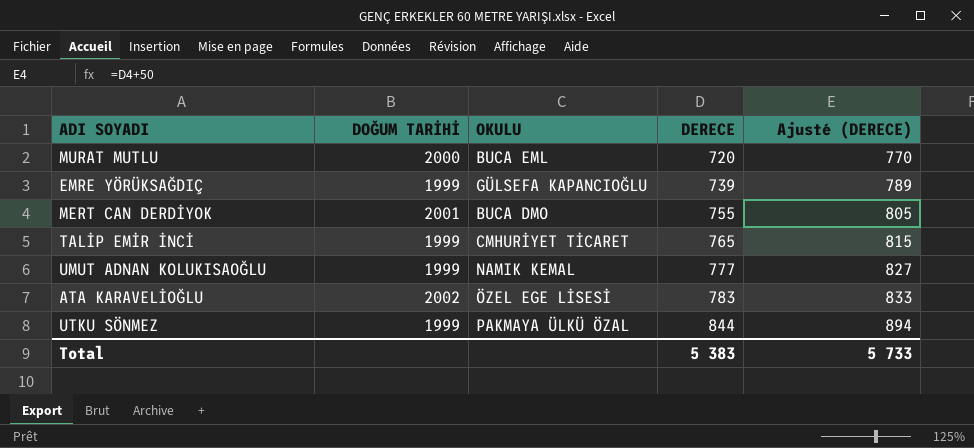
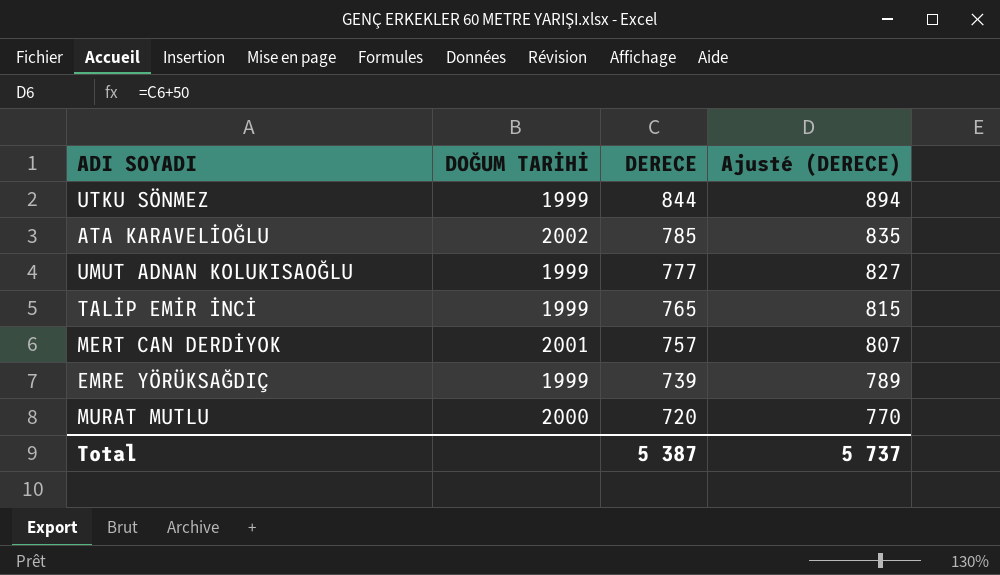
row order: DERECE ascending -> DERECE descending
column OKULU | position: 3 -> none
ATA KARAVELİOĞLU | DERECE: 783 -> 785
ATA KARAVELİOĞLU | Ajusté (DERECE): 833 -> 835
MERT CAN DERDİYOK | DERECE: 755 -> 757
MERT CAN DERDİYOK | Ajusté (DERECE): 805 -> 807
Total | DERECE: 5 383 -> 5 387
Total | Ajusté (DERECE): 5 733 -> 5 737

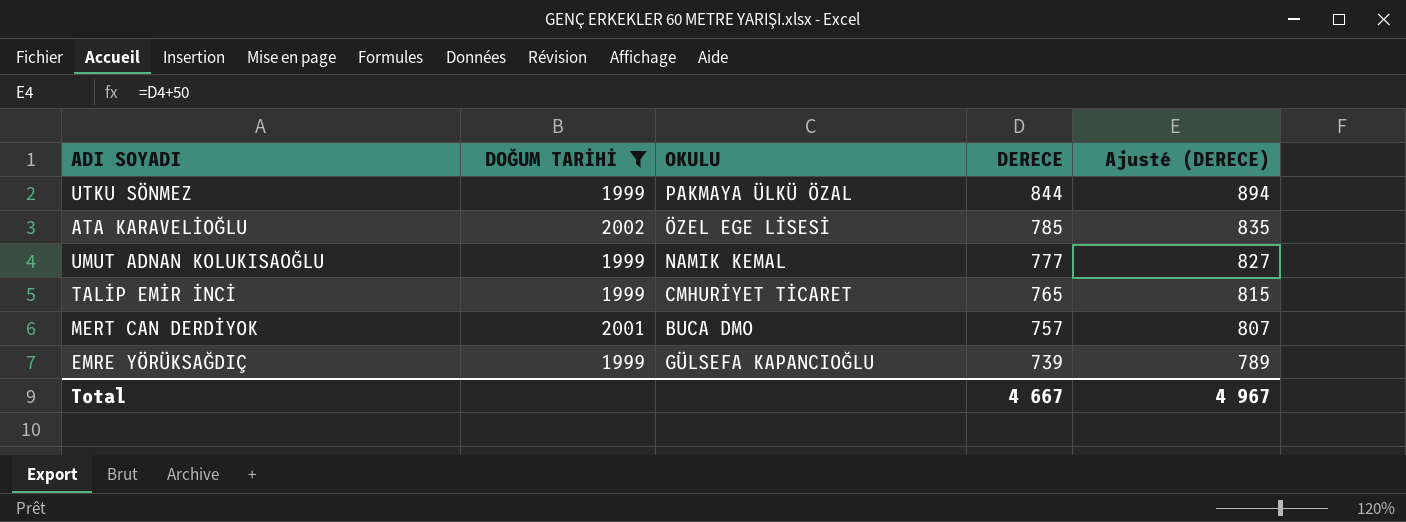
filter: none -> DOĞUM TARİHİ != 2000
column OKULU | position: none -> 3
Total | DERECE: 5 387 -> 4 667
Total | Ajusté (DERECE): 5 737 -> 4 967

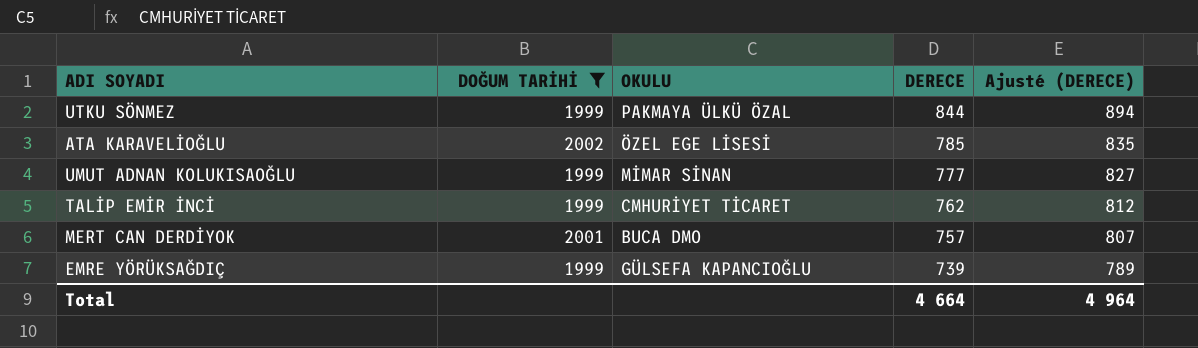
UMUT ADNAN KOLUKISAOĞLU | OKULU: NAMIK KEMAL -> MİMAR SİNAN
TALİP EMİR İNCİ | DERECE: 765 -> 762
TALİP EMİR İNCİ | Ajusté (DERECE): 815 -> 812
Total | DERECE: 4 667 -> 4 664
Total | Ajusté (DERECE): 4 967 -> 4 964

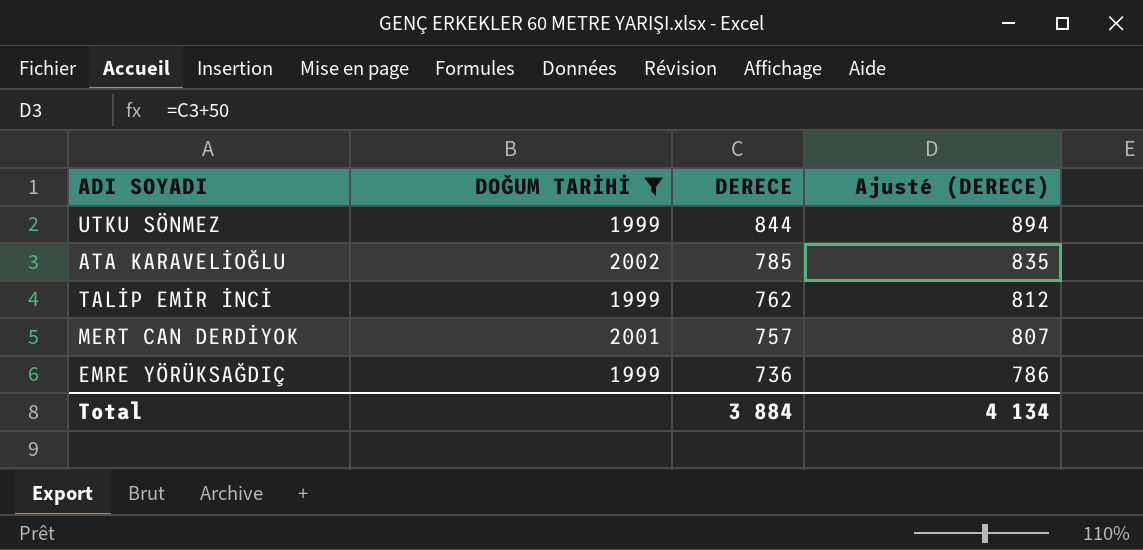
column OKULU | position: 3 -> none
row UMUT ADNAN KOLUKISAOĞLU: 1999 | MİMAR SİNAN | 777 | 827 -> none
EMRE YÖRÜKSAĞDIÇ | DERECE: 739 -> 736
EMRE YÖRÜKSAĞDIÇ | Ajusté (DERECE): 789 -> 786
Total | DERECE: 4 664 -> 3 884
Total | Ajusté (DERECE): 4 964 -> 4 134

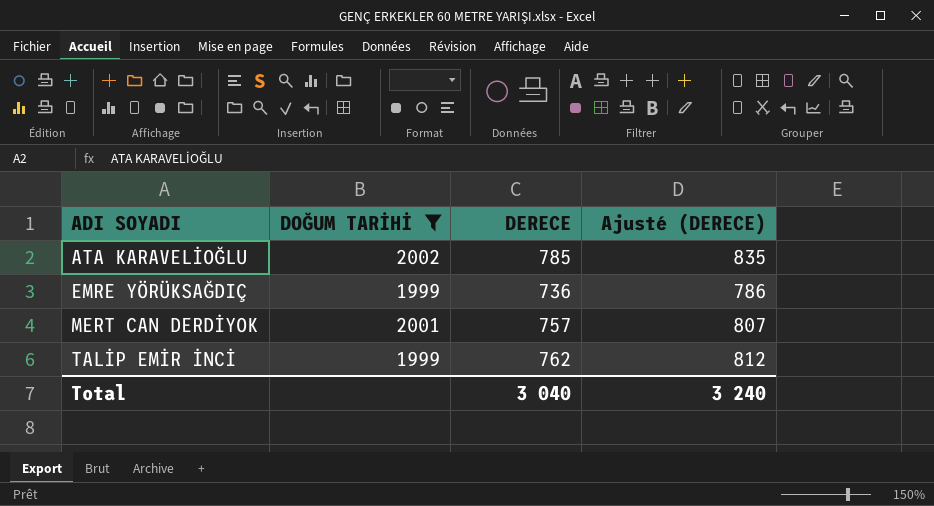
row order: DERECE descending -> ADI SOYADI ascending
row UTKU SÖNMEZ: 1999 | 844 | 894 -> none
Total | DERECE: 3 884 -> 3 040
Total | Ajusté (DERECE): 4 134 -> 3 240

